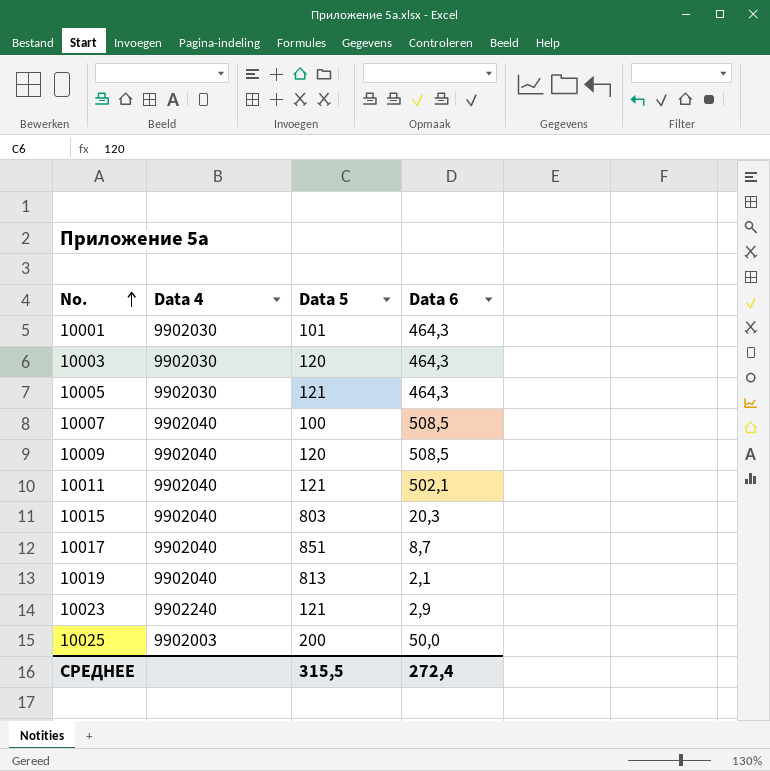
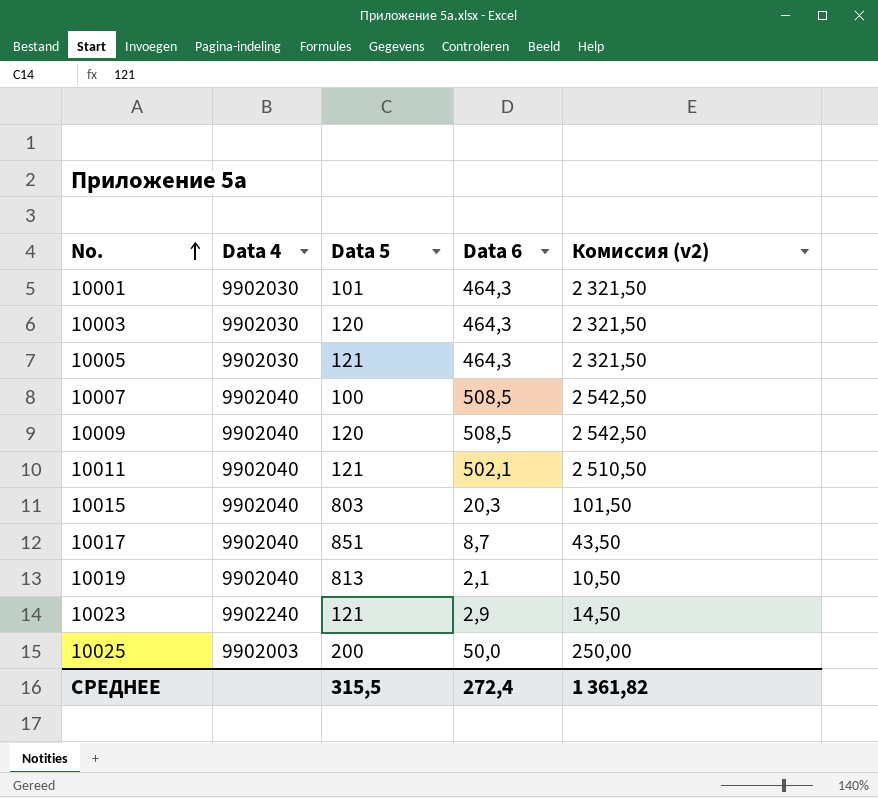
column Комиссия (v2) | formula: none -> [Data 6] * 5

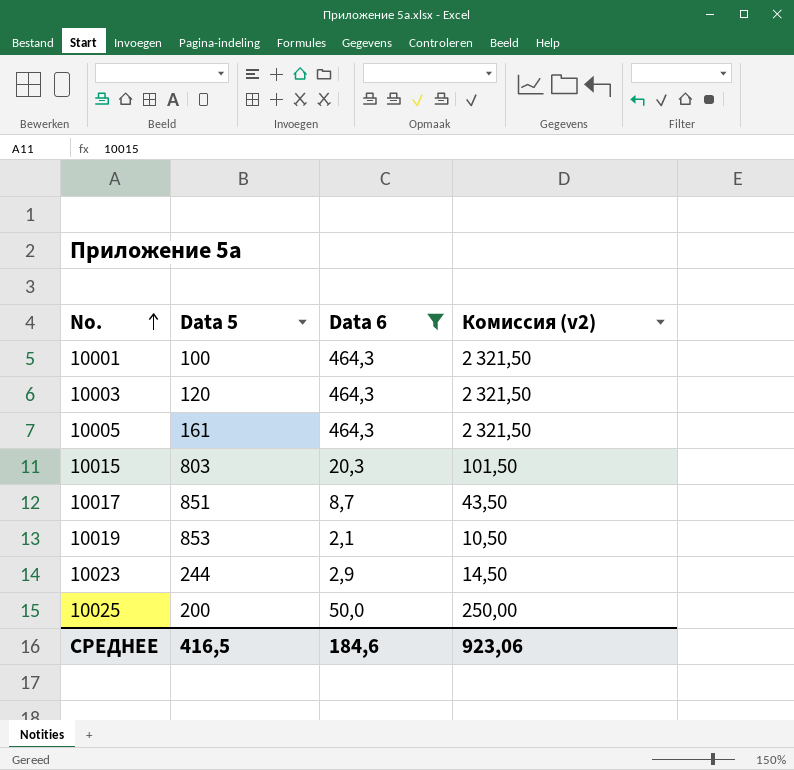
filter: none -> Data 6 <= 464,3
column Data 4 | position: 2 -> none
10001 | Data 5: 101 -> 100
10005 | Data 5: 121 -> 161
10019 | Data 5: 813 -> 853
10023 | Data 5: 121 -> 244
СРЕДНЕЕ | Data 5: 315,5 -> 416,5
СРЕДНЕЕ | Data 6: 272,4 -> 184,6
СРЕДНЕЕ | Комиссия (v2): 1 361,82 -> 923,06

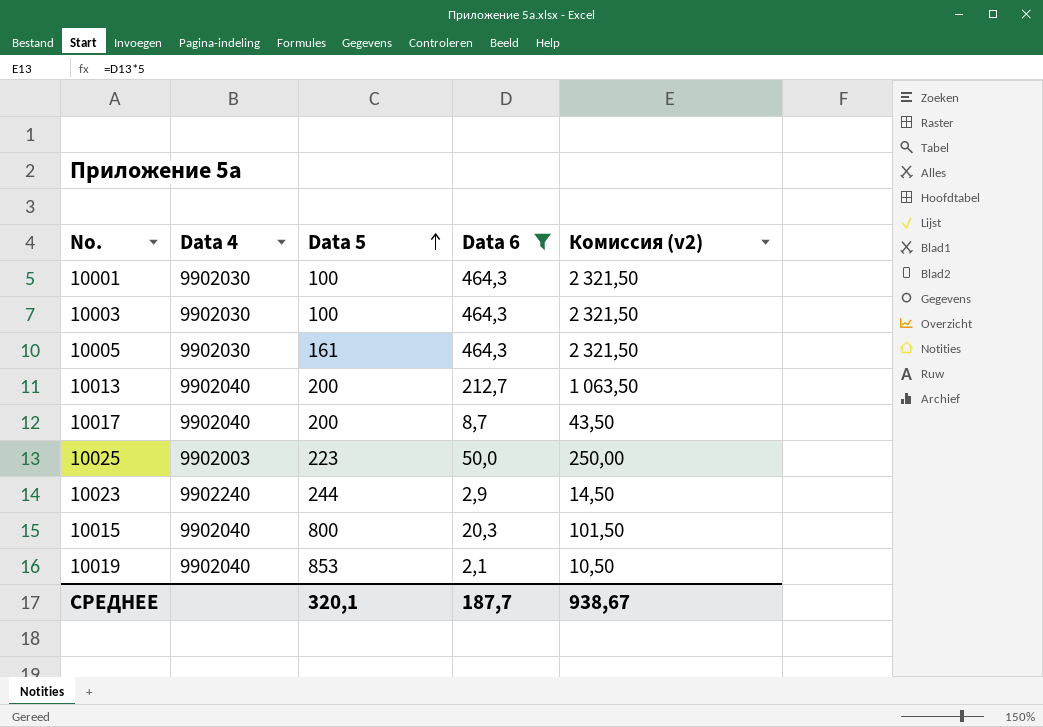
row order: No. ascending -> Data 5 ascending
column Data 4 | position: none -> 2
10003 | Data 5: 120 -> 100
row 10013: none -> 9902040 | 200 | 212,7 | 1 063,50
10017 | Data 5: 851 -> 200
10025 | Data 5: 200 -> 223
10015 | Data 5: 803 -> 800
СРЕДНЕЕ | Data 5: 416,5 -> 320,1
СРЕДНЕЕ | Data 6: 184,6 -> 187,7
СРЕДНЕЕ | Комиссия (v2): 923,06 -> 938,67

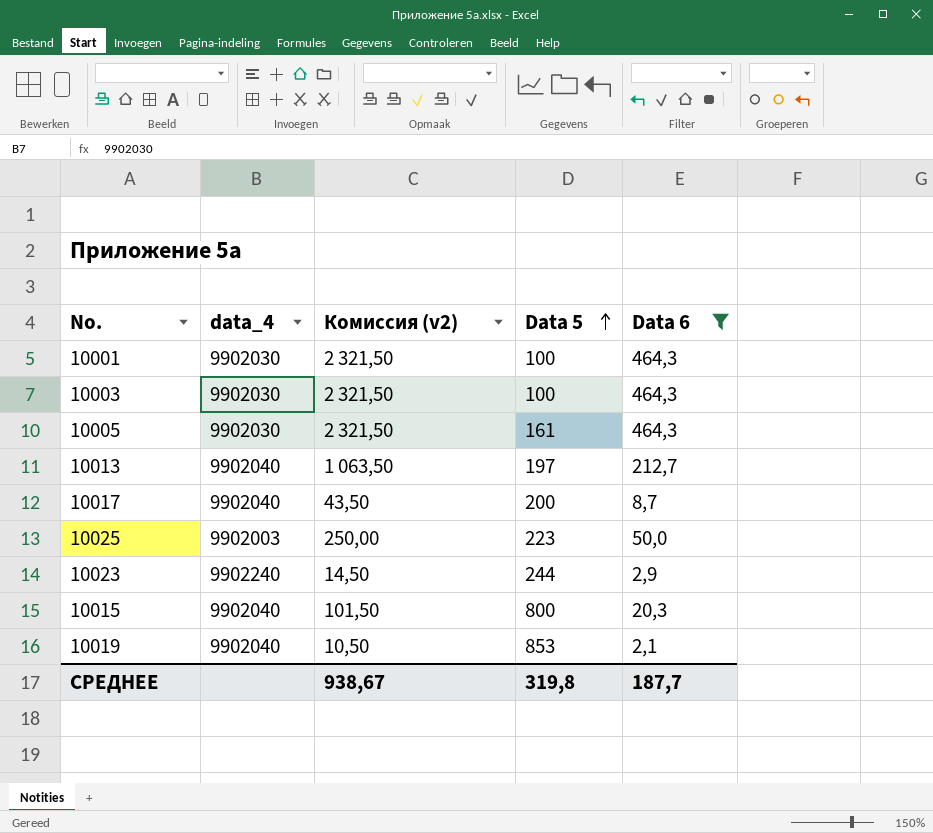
column name: Data 4 -> data_4
column Комиссия (v2) | position: 5 -> 3
10013 | Data 5: 200 -> 197
СРЕДНЕЕ | Data 5: 320,1 -> 319,8

